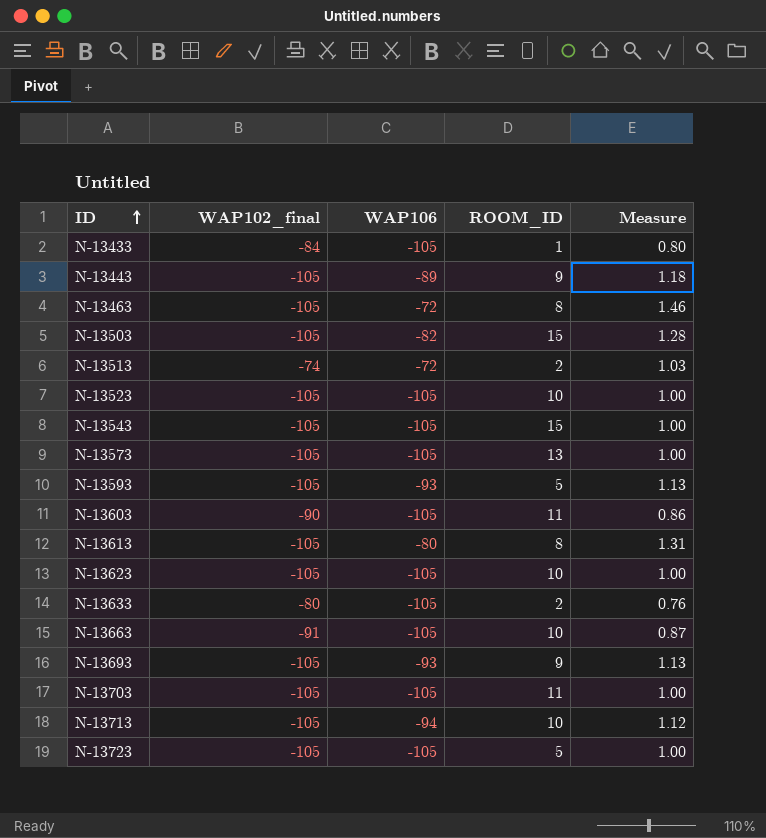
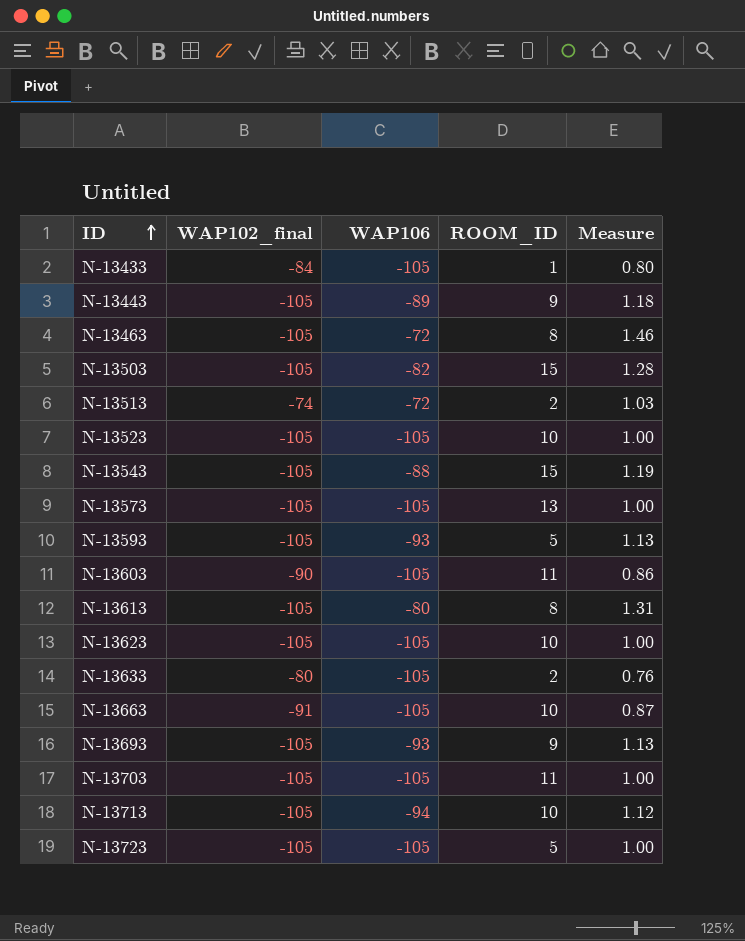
N-13543 | WAP106: -105 -> -88
N-13543 | Measure: 1.00 -> 1.19

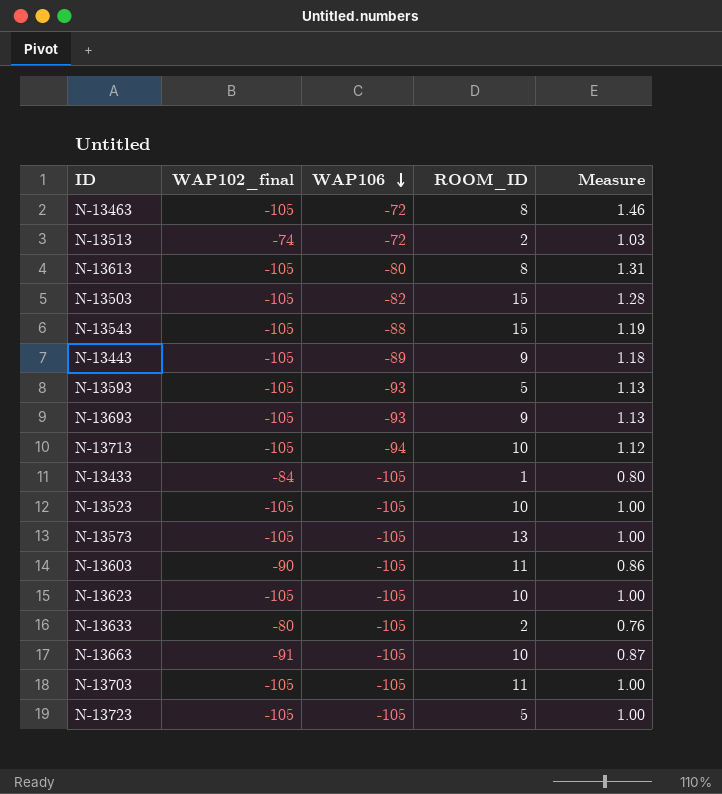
row order: ID ascending -> WAP106 descending

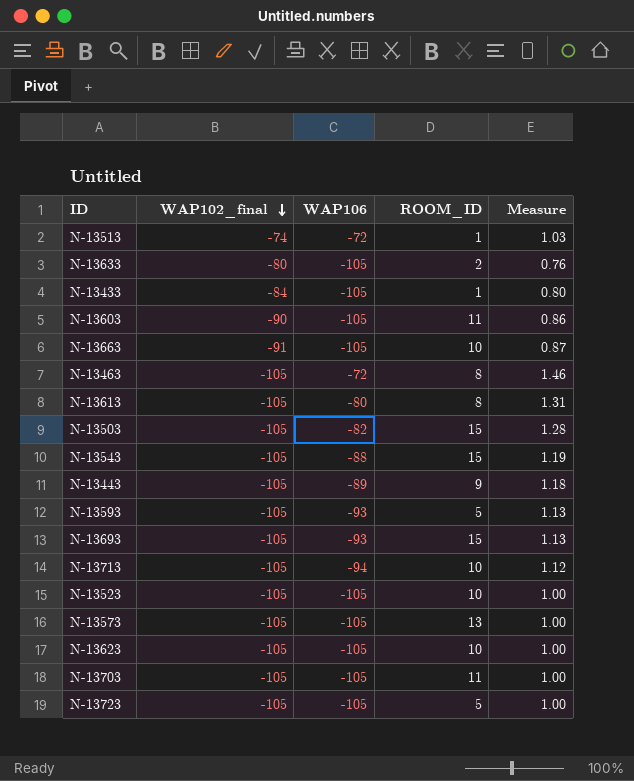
row order: WAP106 descending -> WAP102_final descending
N-13513 | ROOM_ID: 2 -> 1
N-13693 | ROOM_ID: 9 -> 15

